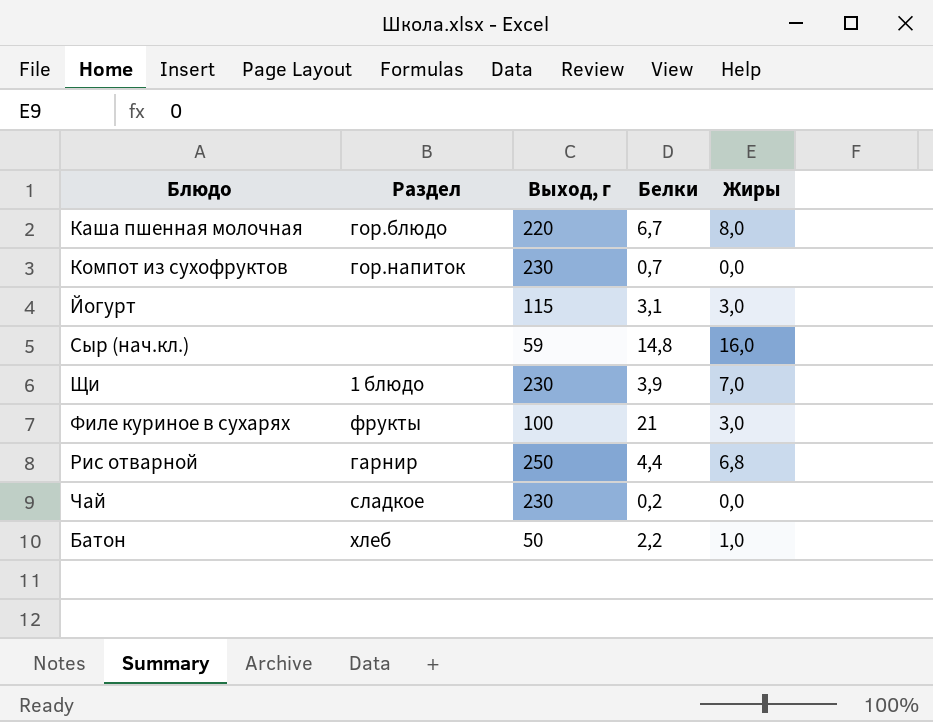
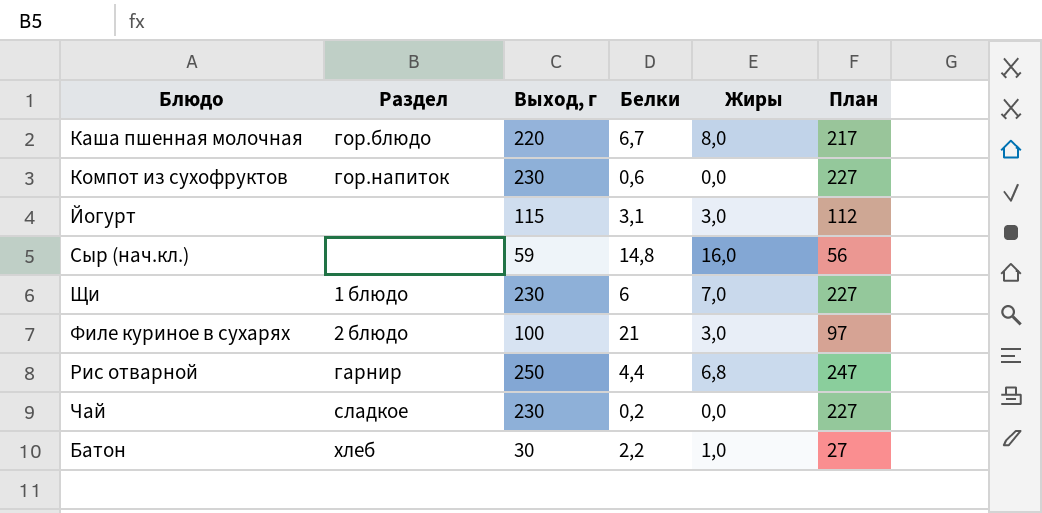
column План | formula: none -> [Выход, г] - 3
Компот из сухофруктов | Белки: 0,7 -> 0,6
Щи | Белки: 3,9 -> 6
Филе куриное в сухарях | Раздел: фрукты -> 2 блюдо
Батон | Выход, г: 50 -> 30

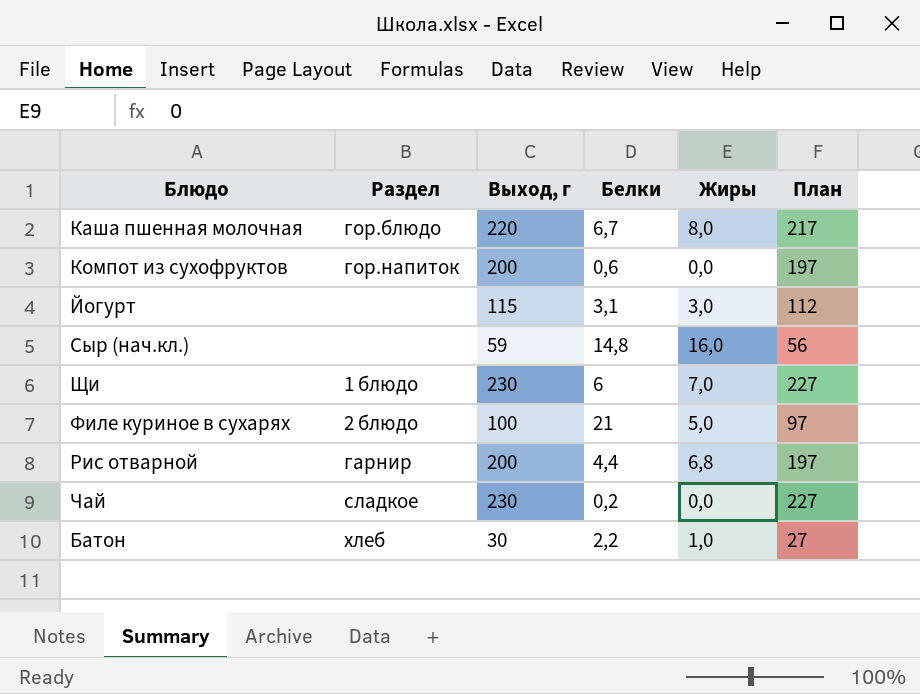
Компот из сухофруктов | Выход, г: 230 -> 200
Компот из сухофруктов | План: 227 -> 197
Филе куриное в сухарях | Жиры: 3,0 -> 5,0
Рис отварной | Выход, г: 250 -> 200
Рис отварной | План: 247 -> 197

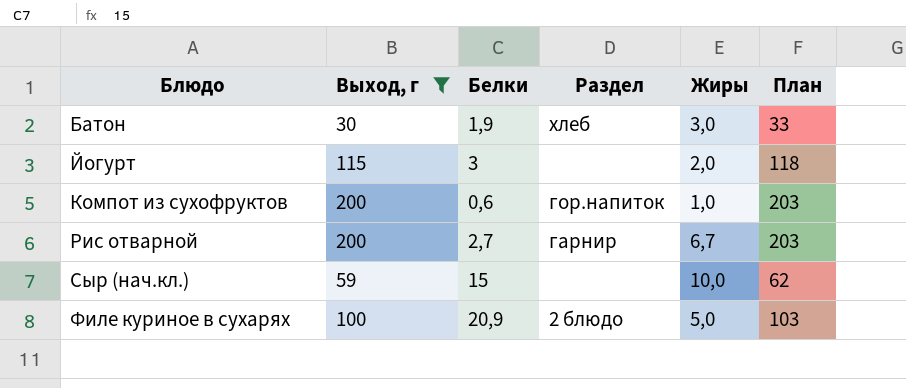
filter: none -> Выход, г <= 200
row order: none -> Блюдо ascending
column Раздел | position: 2 -> 4
column План | formula: [Выход, г] - 3 -> [Выход, г] + 3
Батон | Белки: 2,2 -> 1,9
Батон | Жиры: 1,0 -> 3,0
Йогурт | Белки: 3,1 -> 3
Йогурт | Жиры: 3,0 -> 2,0
Компот из сухофруктов | Жиры: 0,0 -> 1,0
Рис отварной | Белки: 4,4 -> 2,7
Рис отварной | Жиры: 6,8 -> 6,7
Сыр (нач.кл.) | Белки: 14,8 -> 15
Сыр (нач.кл.) | Жиры: 16,0 -> 10,0
Филе куриное в сухарях | Белки: 21 -> 20,9

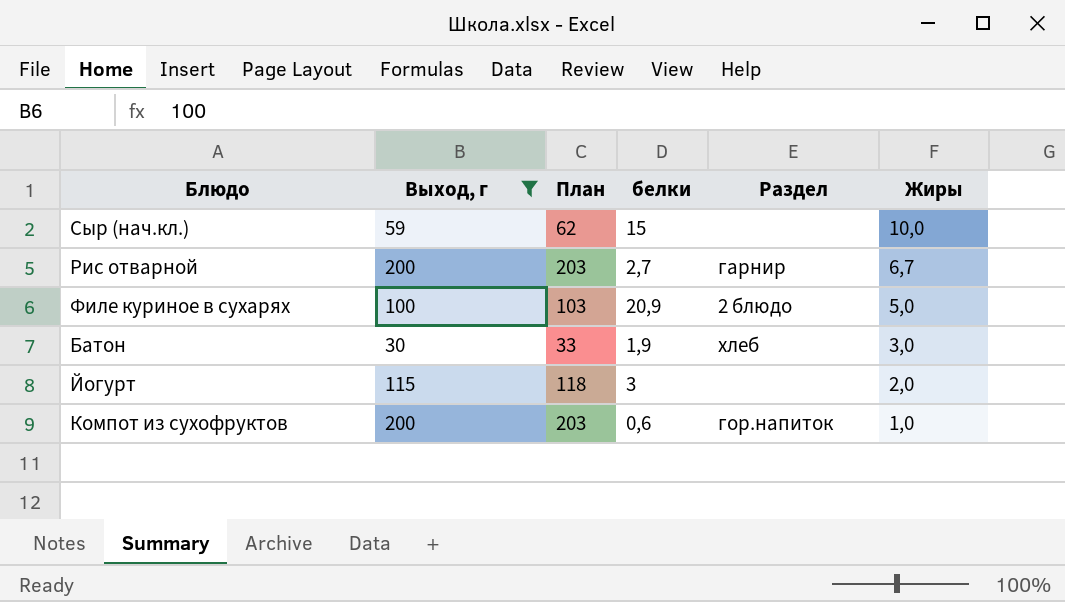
row order: Блюдо ascending -> Жиры descending
column План | position: 6 -> 3
column name: Белки -> белки

